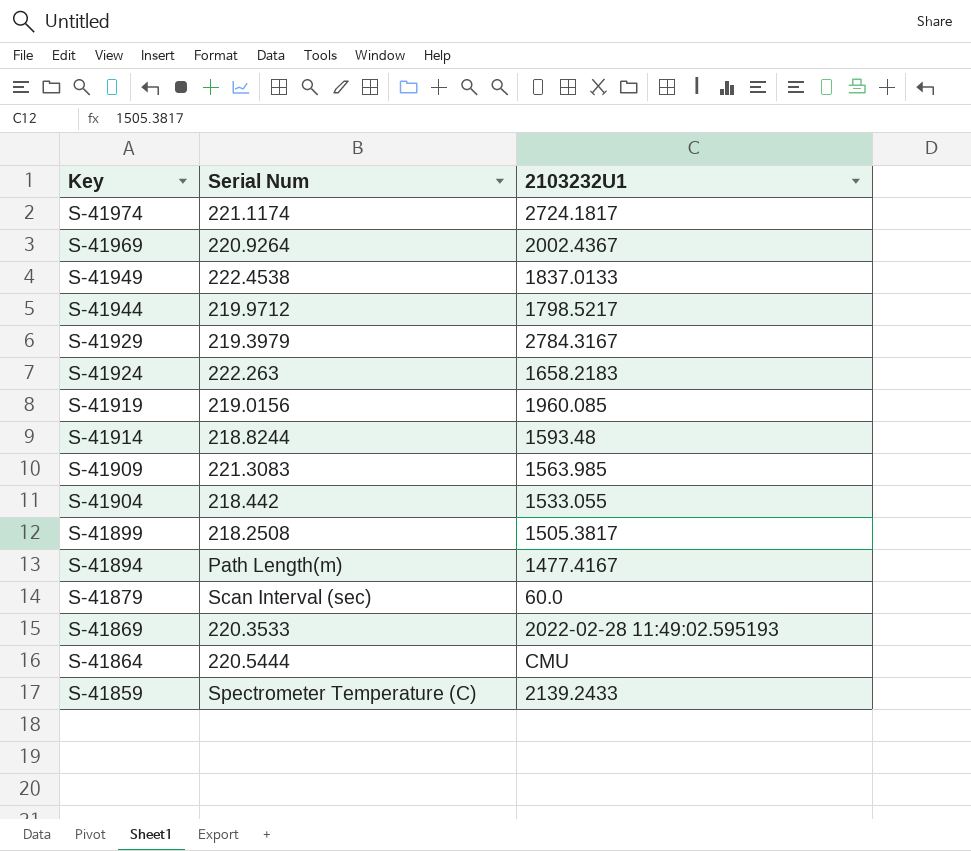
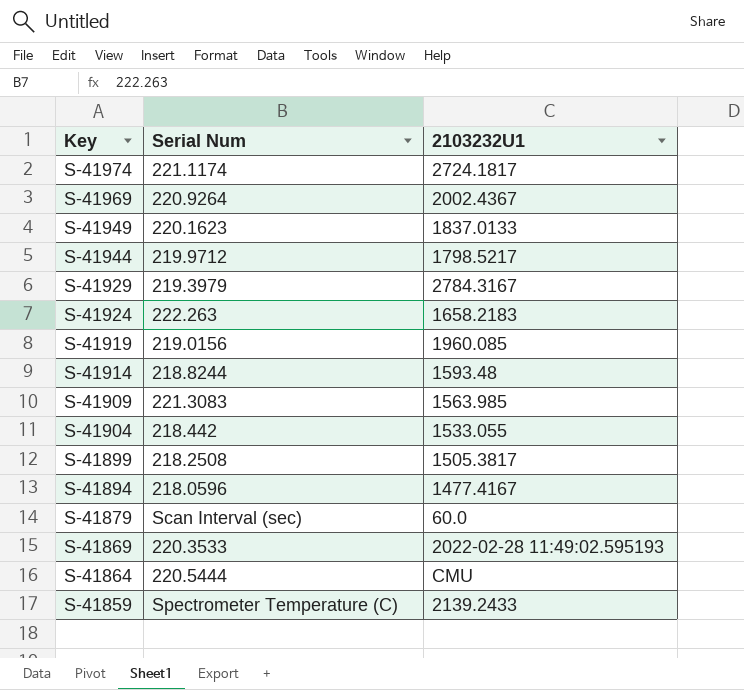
S-41949 | Serial Num: 222.4538 -> 220.1623
S-41894 | Serial Num: Path Length(m) -> 218.0596

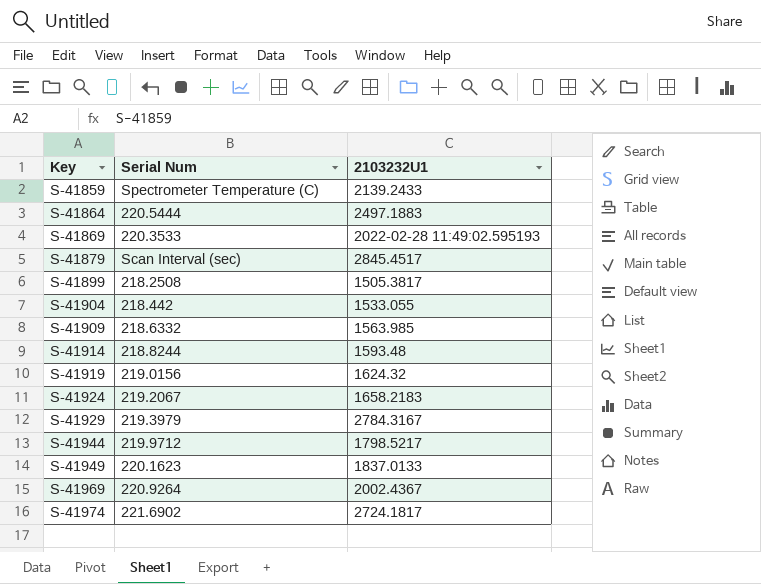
row order: Key descending -> Key ascending
row S-41894: 218.0596 | 1477.4167 -> none
S-41864 | 2103232U1: CMU -> 2497.1883
S-41879 | 2103232U1: 60.0 -> 2845.4517
S-41909 | Serial Num: 221.3083 -> 218.6332
S-41919 | 2103232U1: 1960.085 -> 1624.32
S-41924 | Serial Num: 222.263 -> 219.2067
S-41974 | Serial Num: 221.1174 -> 221.6902

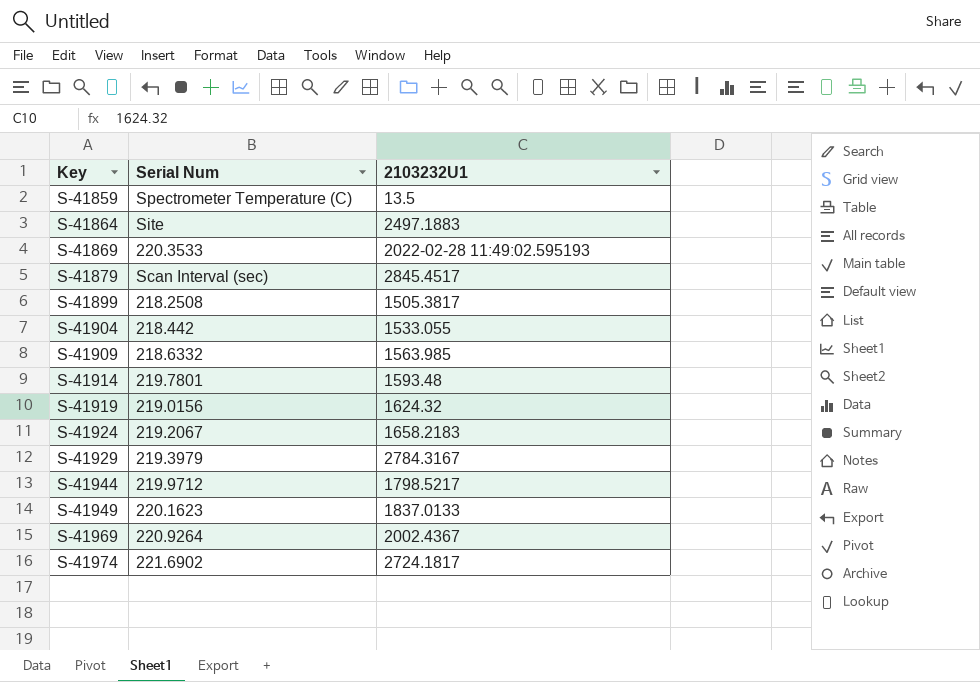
S-41859 | 2103232U1: 2139.2433 -> 13.5
S-41864 | Serial Num: 220.5444 -> Site
S-41914 | Serial Num: 218.8244 -> 219.7801

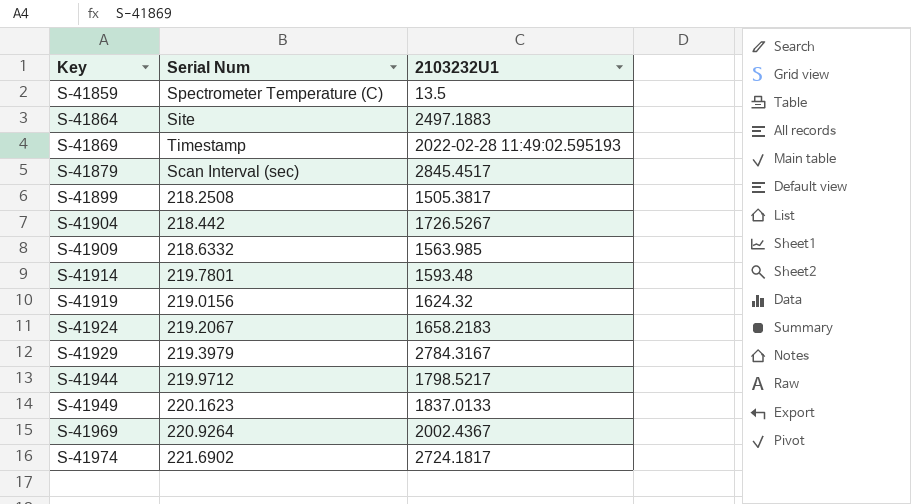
S-41869 | Serial Num: 220.3533 -> Timestamp
S-41904 | 2103232U1: 1533.055 -> 1726.5267

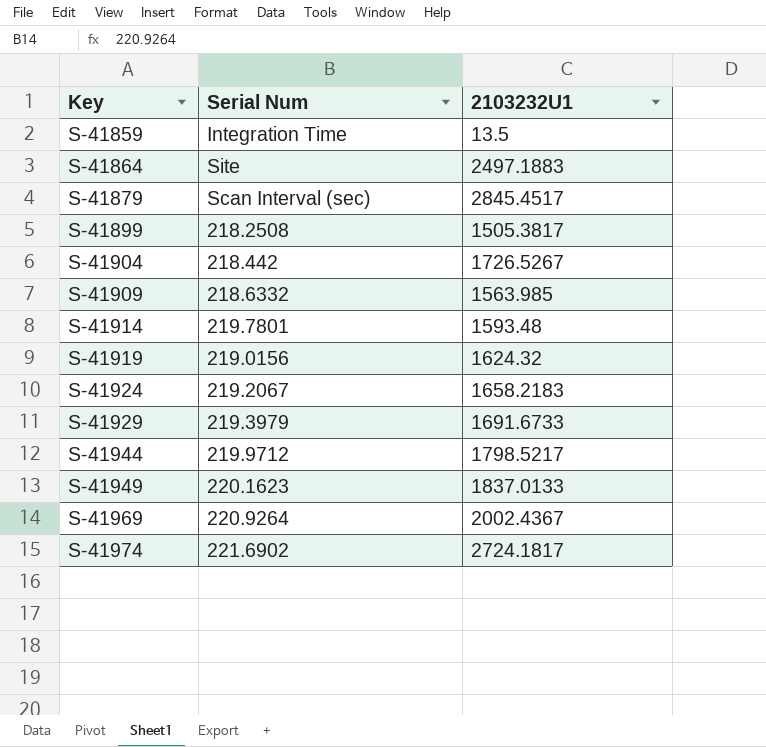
row S-41869: Timestamp | 2022-02-28 11:49:02.595193 -> none
S-41859 | Serial Num: Spectrometer Temperature (C) -> Integration Time
S-41929 | 2103232U1: 2784.3167 -> 1691.6733

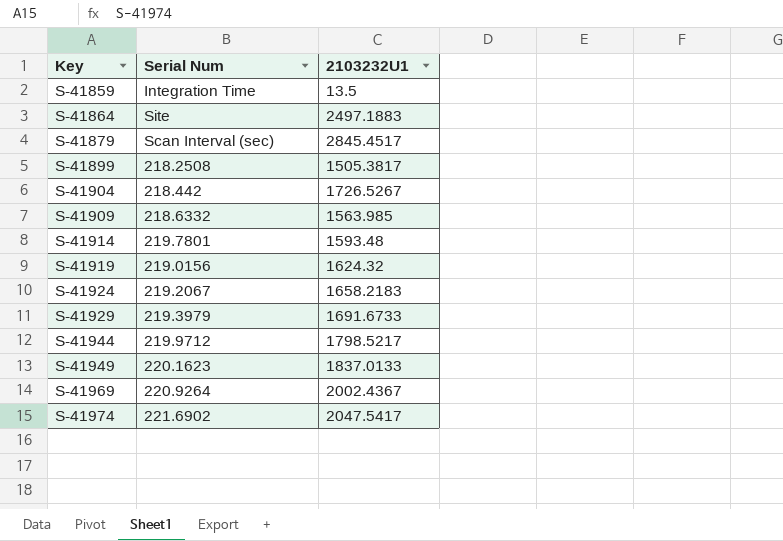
S-41974 | 2103232U1: 2724.1817 -> 2047.5417

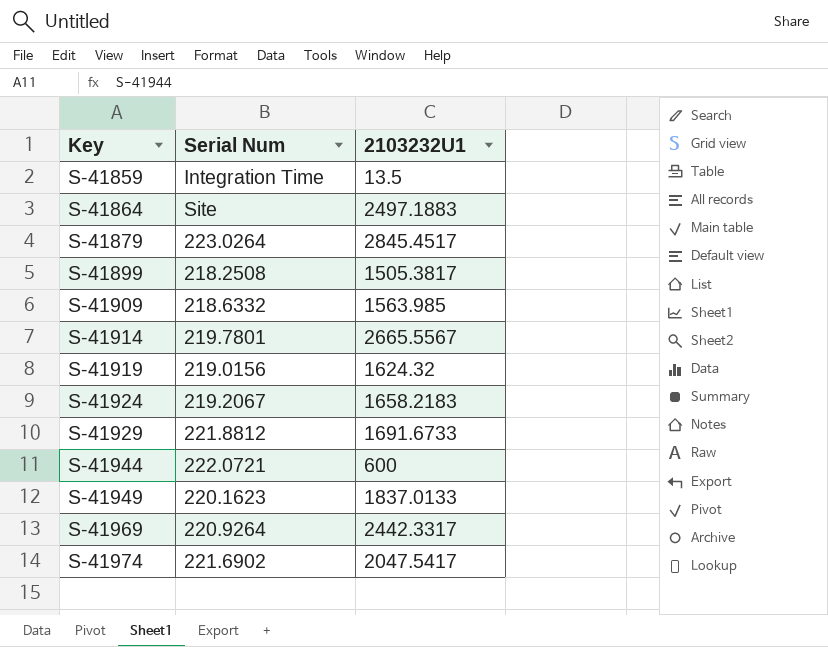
row S-41904: 218.442 | 1726.5267 -> none
S-41879 | Serial Num: Scan Interval (sec) -> 223.0264
S-41914 | 2103232U1: 1593.48 -> 2665.5567
S-41929 | Serial Num: 219.3979 -> 221.8812
S-41944 | Serial Num: 219.9712 -> 222.0721
S-41944 | 2103232U1: 1798.5217 -> 600
S-41969 | 2103232U1: 2002.4367 -> 2442.3317

